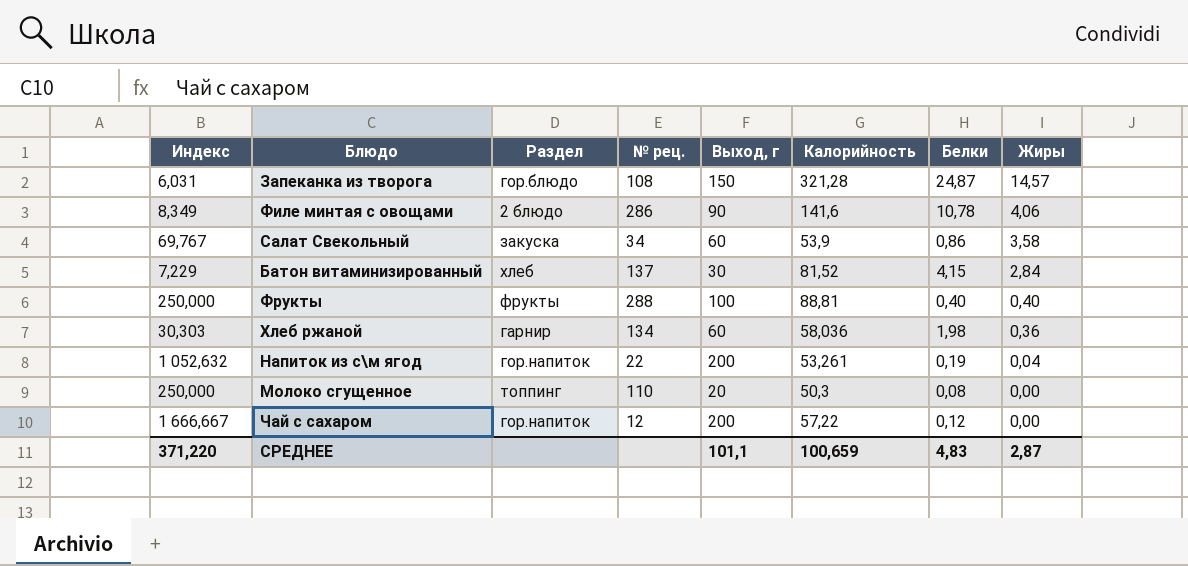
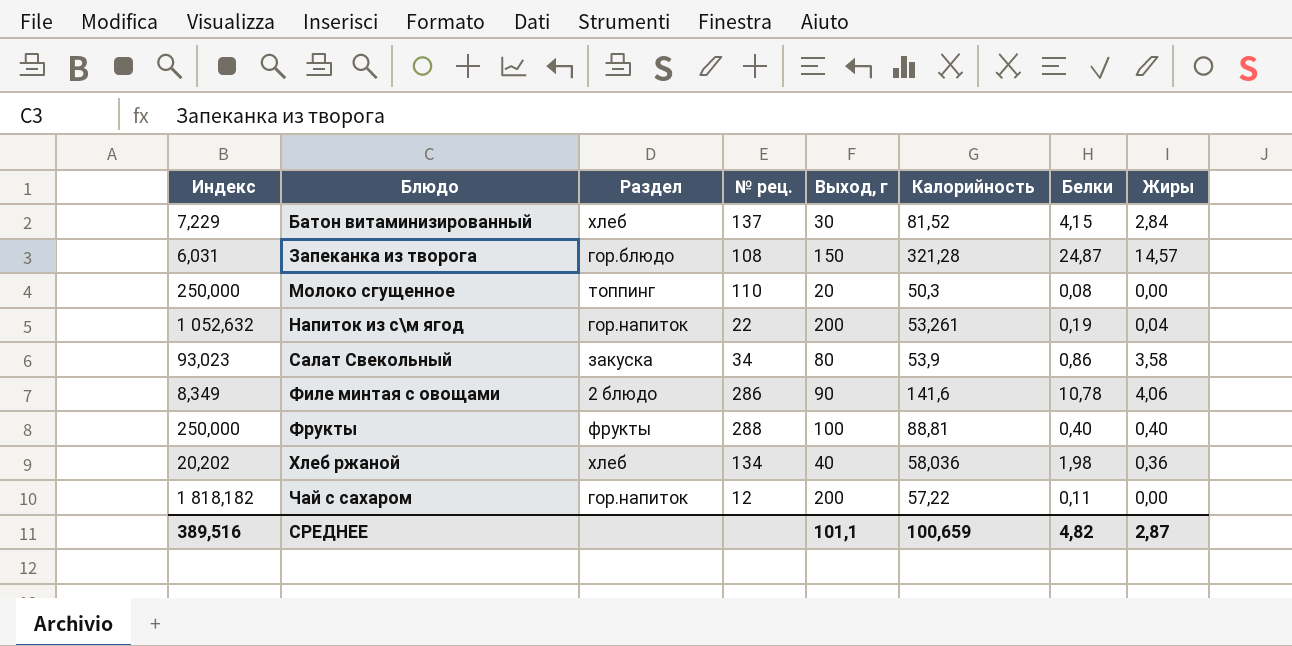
row order: Жиры descending -> Блюдо ascending
Салат Свекольный | Индекс: 69,767 -> 93,023
Салат Свекольный | Выход, г: 60 -> 80
Хлеб ржаной | Индекс: 30,303 -> 20,202
Хлеб ржаной | Раздел: гарнир -> хлеб
Хлеб ржаной | Выход, г: 60 -> 40
Чай с сахаром | Индекс: 1 666,667 -> 1 818,182
Чай с сахаром | Белки: 0,12 -> 0,11
СРЕДНЕЕ | Индекс: 371,220 -> 389,516
СРЕДНЕЕ | Белки: 4,83 -> 4,82

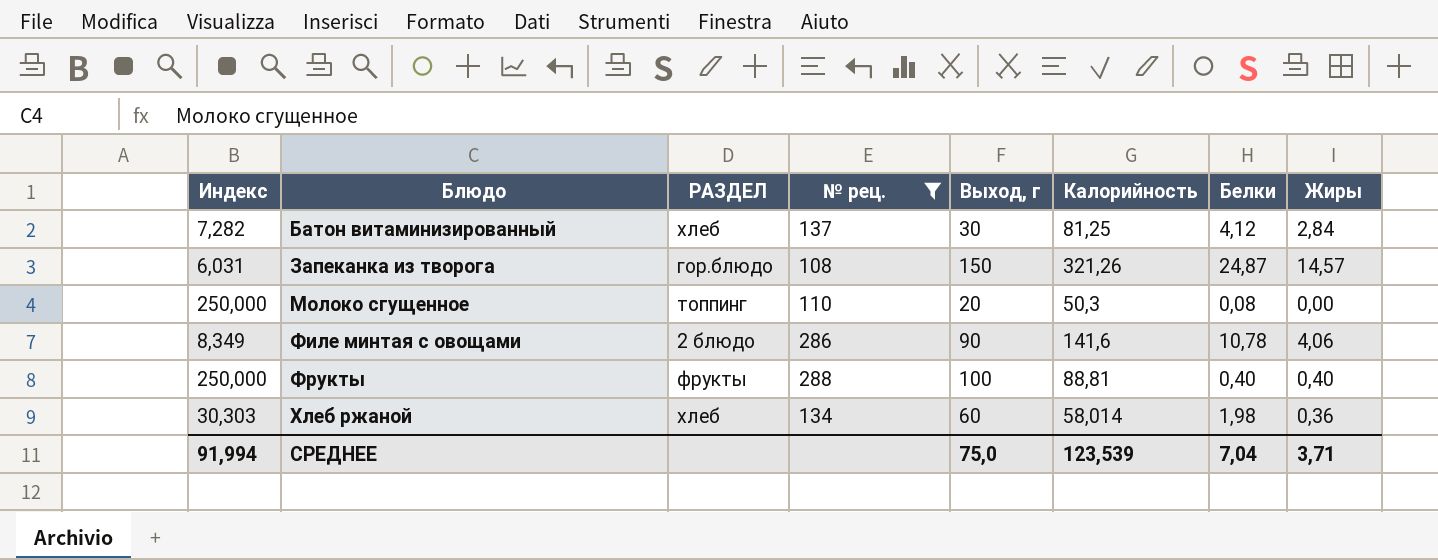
filter: none -> № рец. >= 108
column name: Раздел -> РАЗДЕЛ
Батон витаминизированный | Индекс: 7,229 -> 7,282
Батон витаминизированный | Калорийность: 81,52 -> 81,25
Батон витаминизированный | Белки: 4,15 -> 4,12
Запеканка из творога | Калорийность: 321,28 -> 321,26
Хлеб ржаной | Индекс: 20,202 -> 30,303
Хлеб ржаной | Выход, г: 40 -> 60
Хлеб ржаной | Калорийность: 58,036 -> 58,014
СРЕДНЕЕ | Индекс: 389,516 -> 91,994
СРЕДНЕЕ | Выход, г: 101,1 -> 75,0
СРЕДНЕЕ | Калорийность: 100,659 -> 123,539
СРЕДНЕЕ | Белки: 4,82 -> 7,04
СРЕДНЕЕ | Жиры: 2,87 -> 3,71

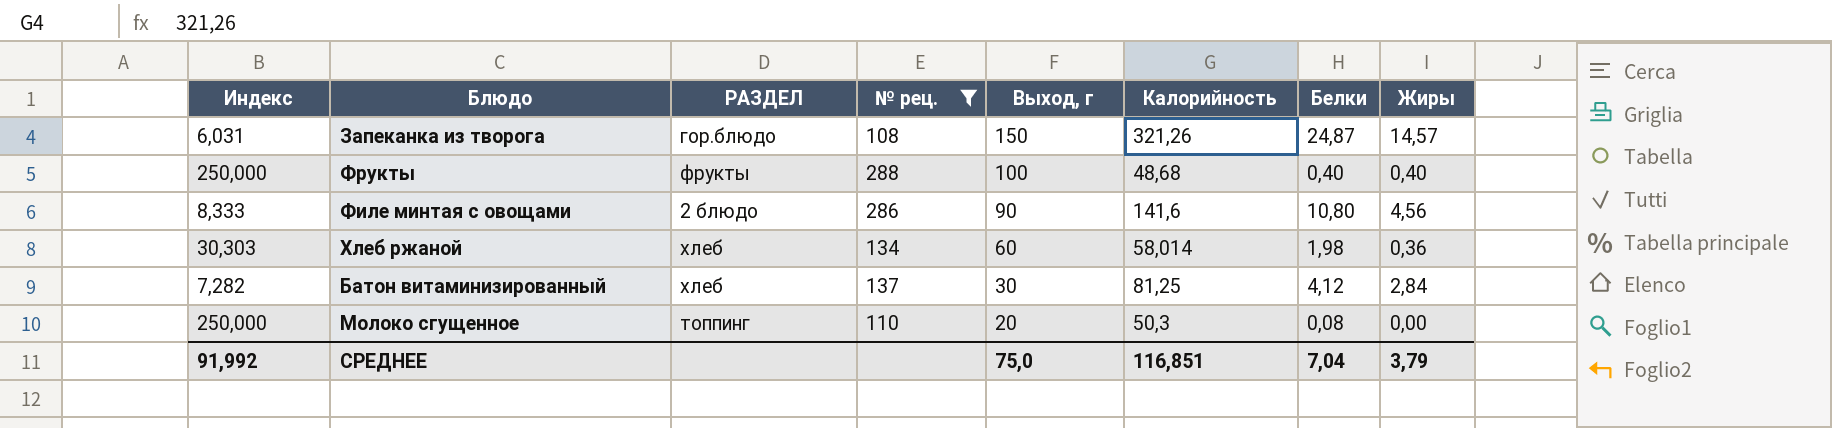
row order: Блюдо ascending -> Выход, г descending
Фрукты | Калорийность: 88,81 -> 48,68
Филе минтая с овощами | Индекс: 8,349 -> 8,333
Филе минтая с овощами | Белки: 10,78 -> 10,80
Филе минтая с овощами | Жиры: 4,06 -> 4,56
СРЕДНЕЕ | Индекс: 91,994 -> 91,992
СРЕДНЕЕ | Калорийность: 123,539 -> 116,851
СРЕДНЕЕ | Жиры: 3,71 -> 3,79

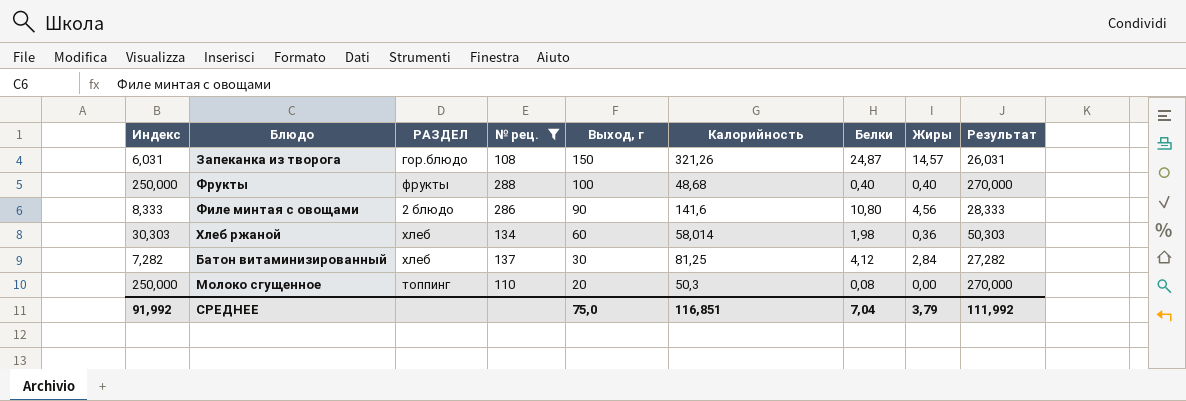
column Результат | formula: none -> [Индекс] + 20

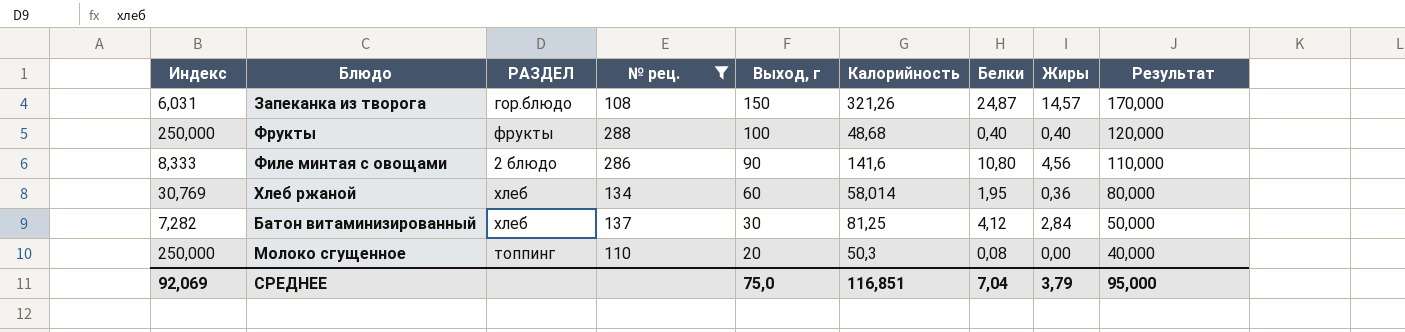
column Результат | formula: [Индекс] + 20 -> [Выход, г] + 20
Хлеб ржаной | Индекс: 30,303 -> 30,769
Хлеб ржаной | Белки: 1,98 -> 1,95
СРЕДНЕЕ | Индекс: 91,992 -> 92,069
СРЕДНЕЕ | Результат: 111,992 -> 95,000

